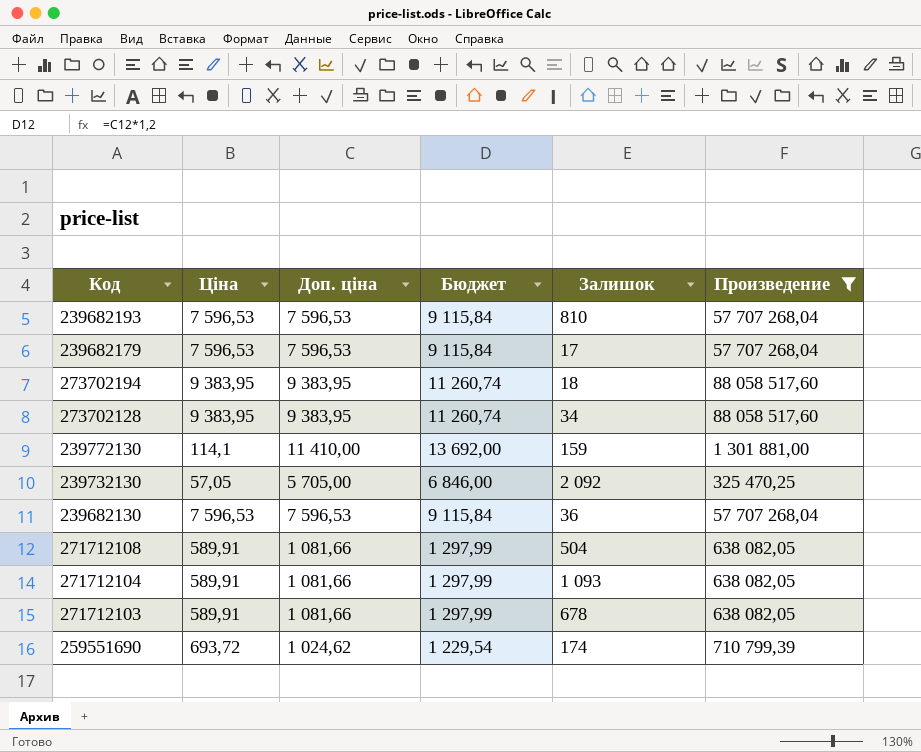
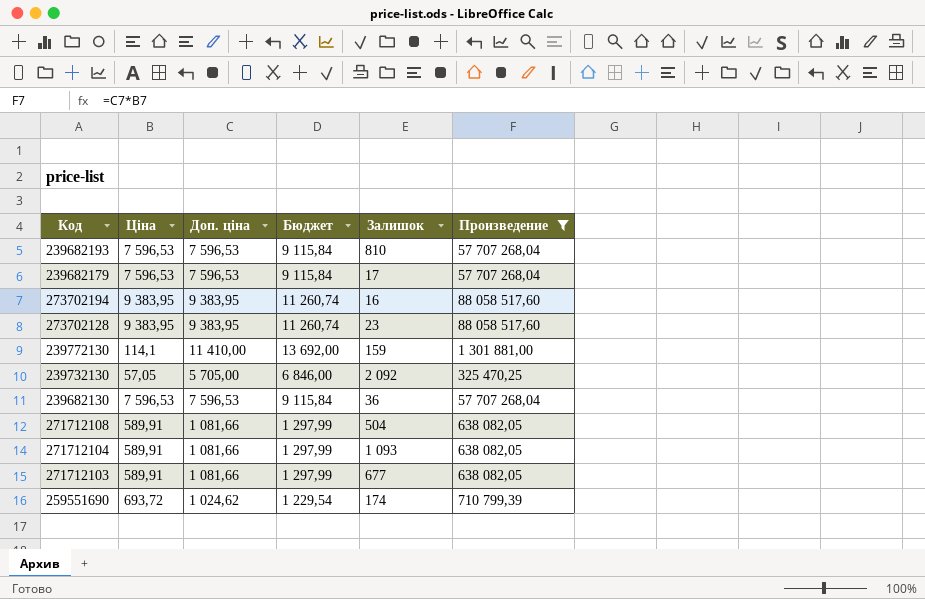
273702194 | Залишок: 18 -> 16
273702128 | Залишок: 34 -> 23
271712103 | Залишок: 678 -> 677

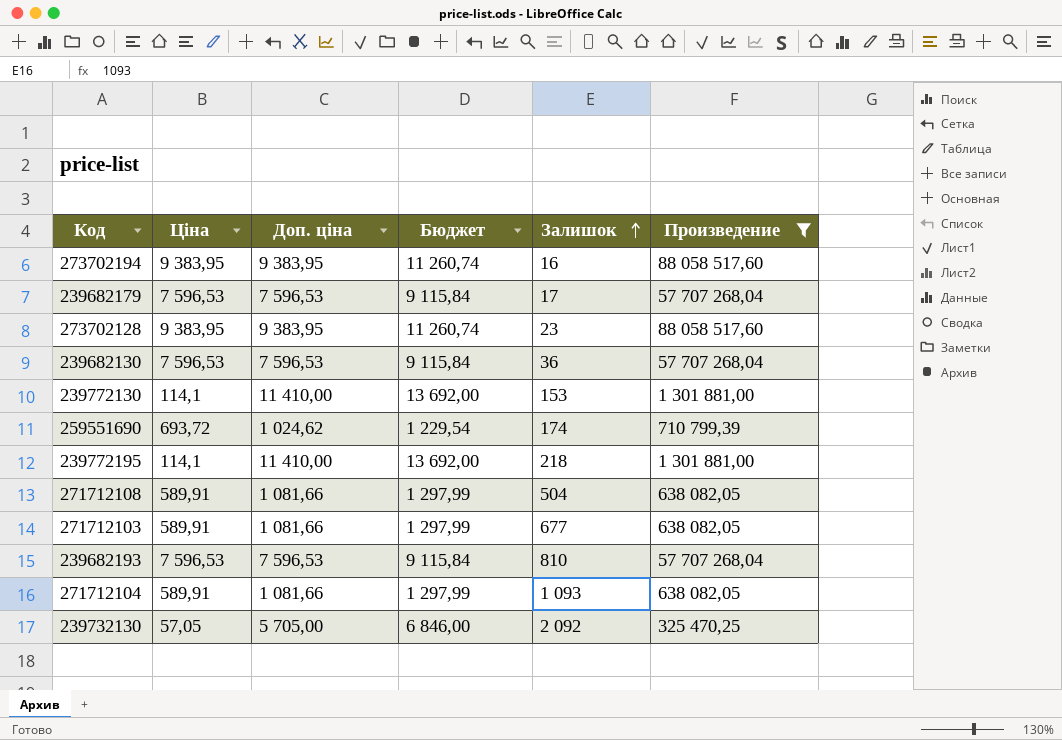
row order: none -> Залишок ascending
239772130 | Залишок: 159 -> 153
row 239772195: none -> 114,1 | 11 410,00 | 13 692,00 | 218 | 1 301 881,00

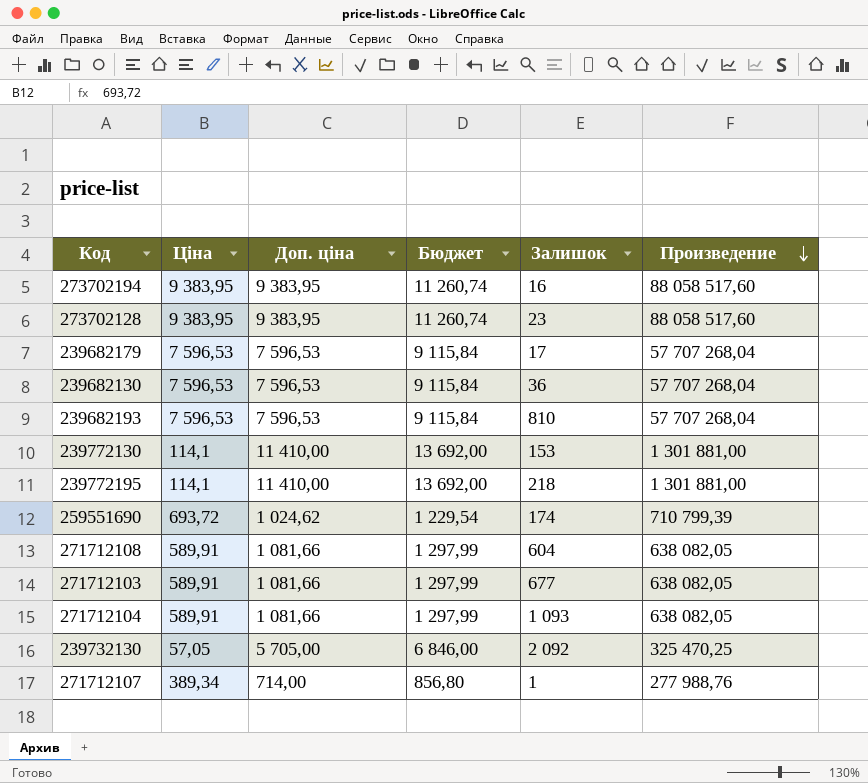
filter: Произведение != 277 988,76 -> none
row order: Залишок ascending -> Произведение descending
271712108 | Залишок: 504 -> 604

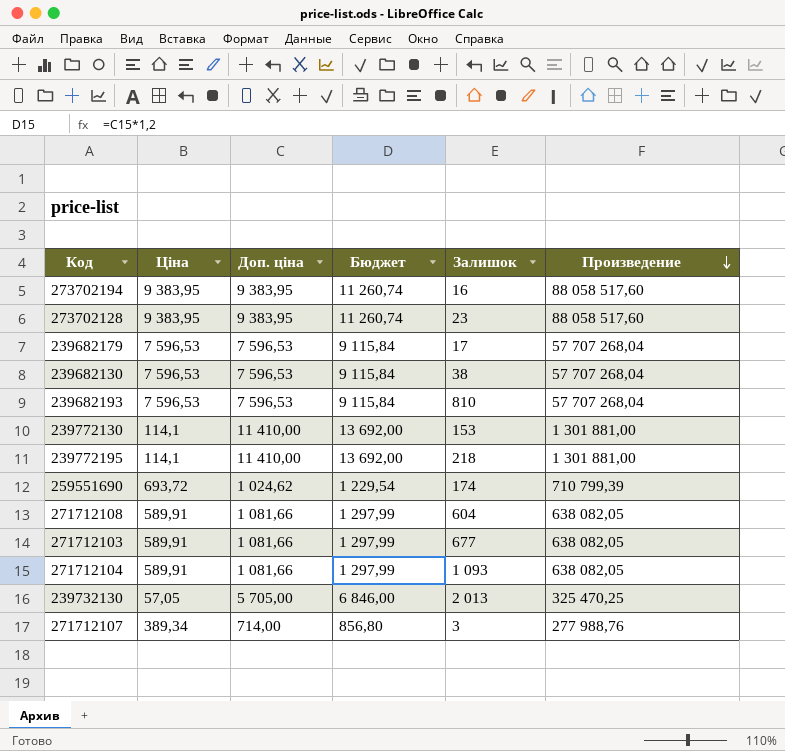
239682130 | Залишок: 36 -> 38
239732130 | Залишок: 2 092 -> 2 013
271712107 | Залишок: 1 -> 3

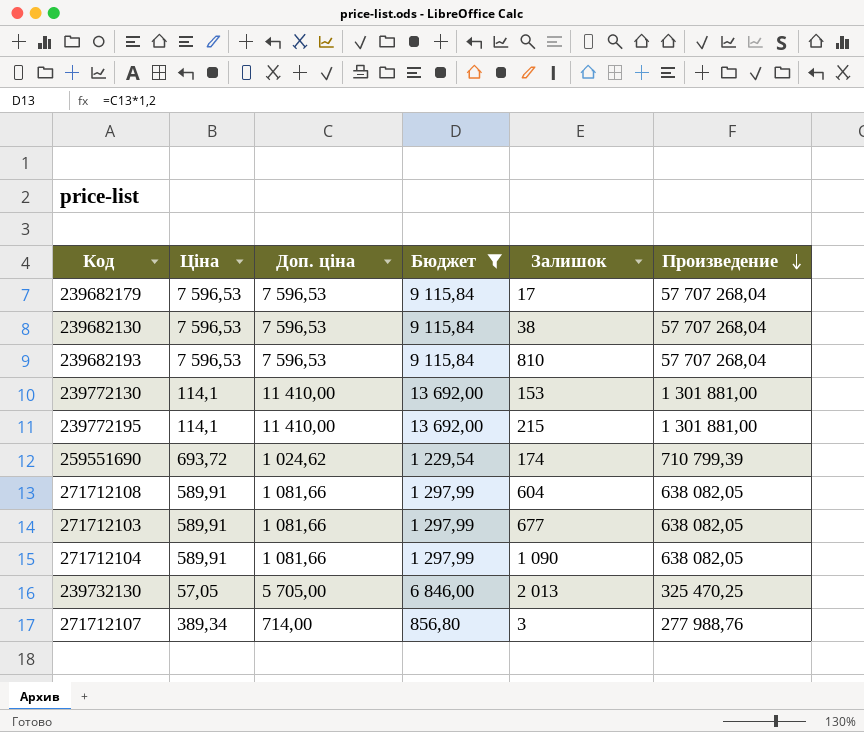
filter: none -> Бюджет != 11 260,74
239772195 | Залишок: 218 -> 215
271712104 | Залишок: 1 093 -> 1 090

